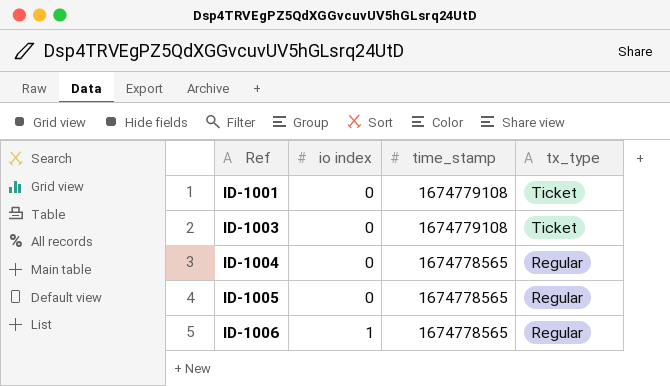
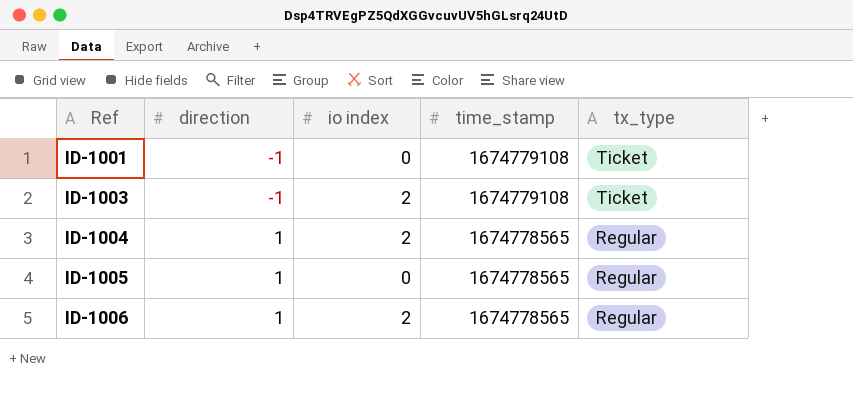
column direction | position: none -> 2
ID-1003 | io index: 0 -> 2
ID-1004 | io index: 0 -> 2
ID-1006 | io index: 1 -> 2

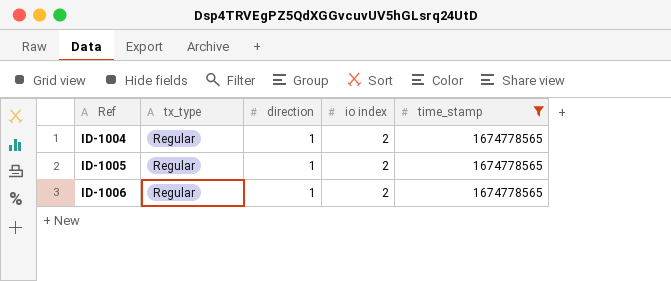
filter: none -> time_stamp = 1674778565
column tx_type | position: 5 -> 2
ID-1005 | io index: 0 -> 2

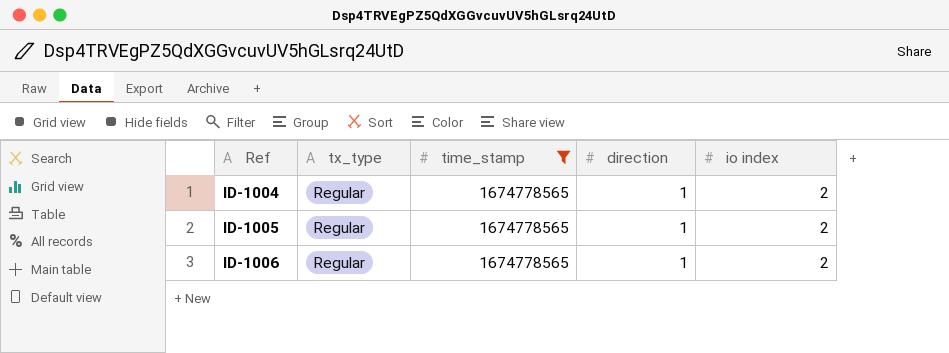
column time_stamp | position: 5 -> 3

